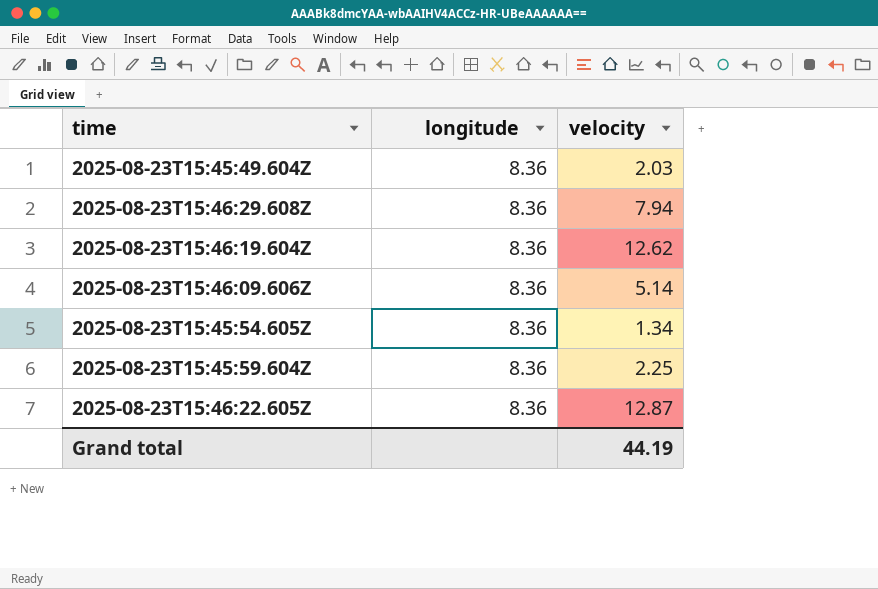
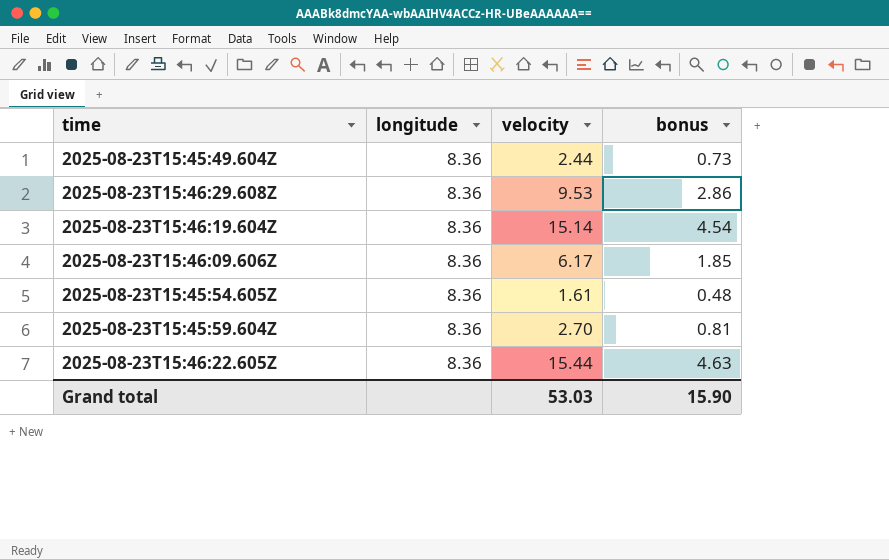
column bonus | formula: none -> [velocity] * 0.3
2025-08-23T15:45:49.604Z | velocity: 2.03 -> 2.44
2025-08-23T15:46:29.608Z | velocity: 7.94 -> 9.53
2025-08-23T15:46:19.604Z | velocity: 12.62 -> 15.14
2025-08-23T15:46:09.606Z | velocity: 5.14 -> 6.17
2025-08-23T15:45:54.605Z | velocity: 1.34 -> 1.61
2025-08-23T15:45:59.604Z | velocity: 2.25 -> 2.70
2025-08-23T15:46:22.605Z | velocity: 12.87 -> 15.44
Grand total | velocity: 44.19 -> 53.03

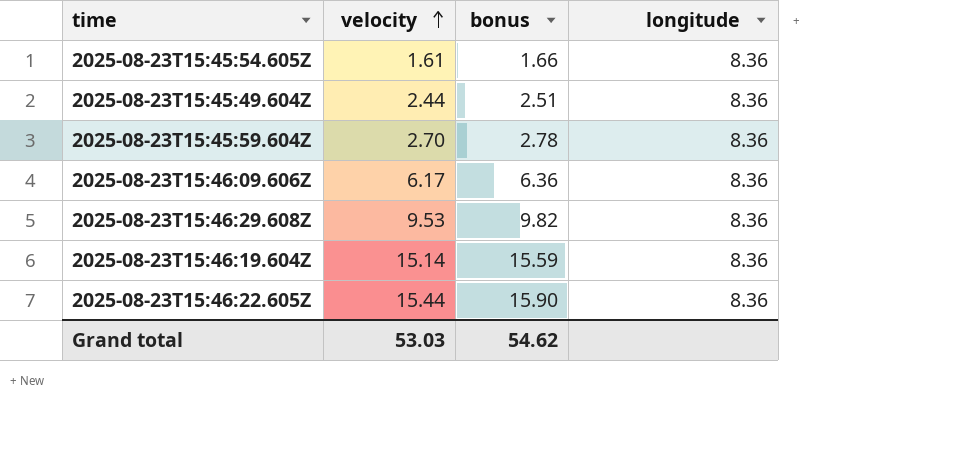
row order: none -> velocity ascending
column bonus | formula: [velocity] * 0.3 -> [velocity] * 1.03
column longitude | position: 2 -> 4
Grand total | bonus: 15.90 -> 54.62

